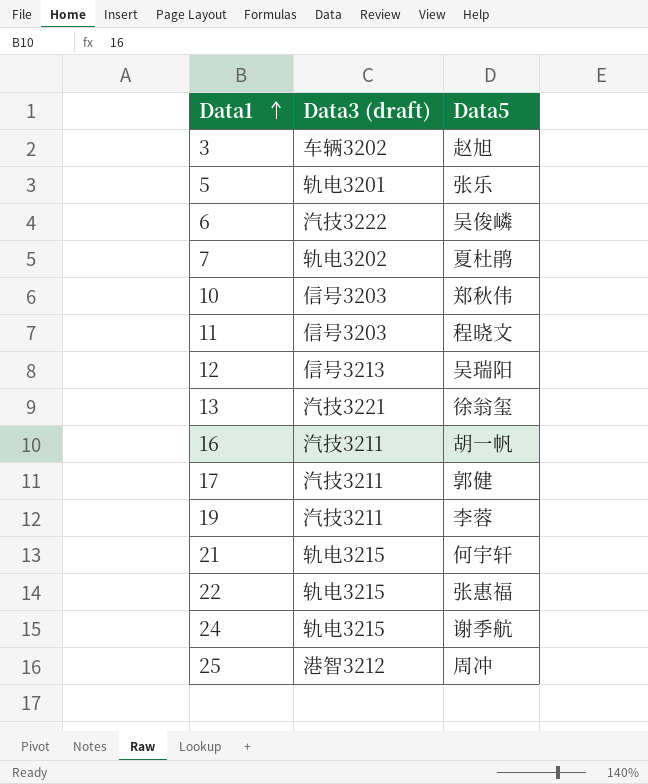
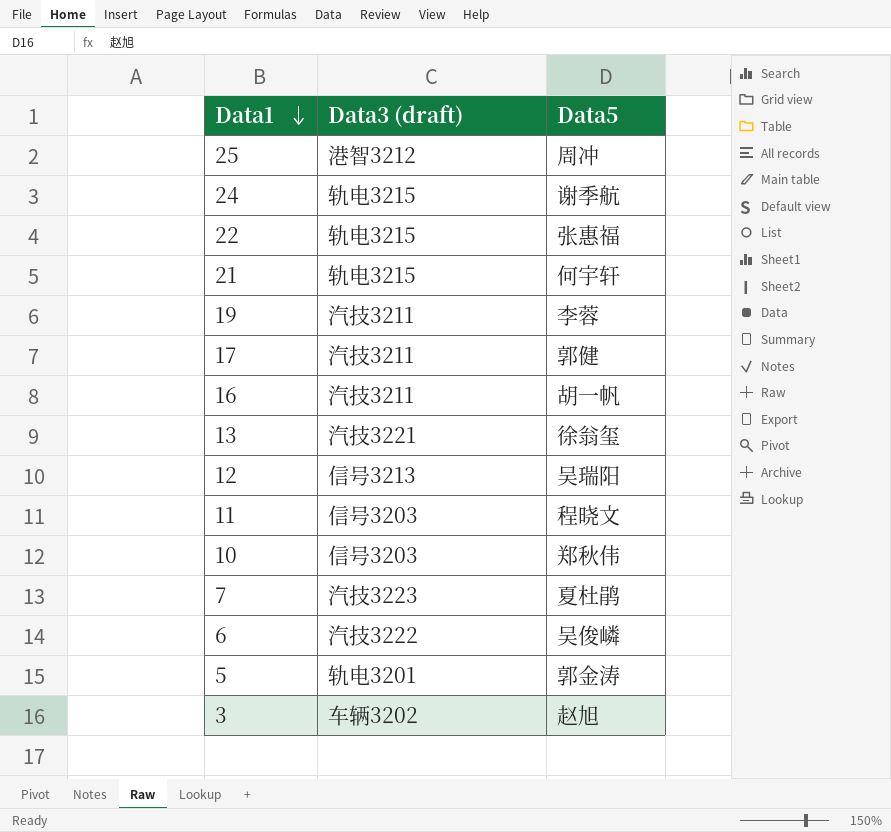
row order: Data1 ascending -> Data1 descending
7 | Data3 (draft): 轨电3202 -> 汽技3223
5 | Data5: 张乐 -> 郭金涛

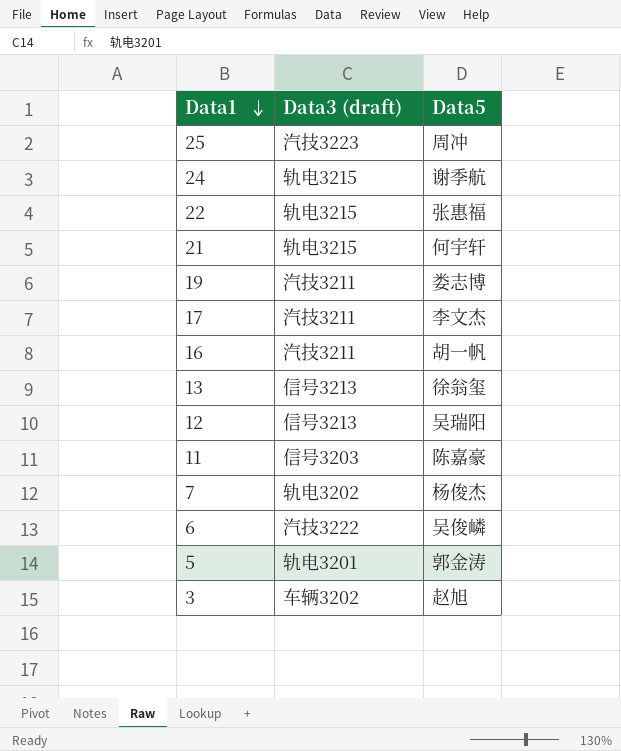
row 10: 信号3203 | 郑秋伟 -> none
25 | Data3 (draft): 港智3212 -> 汽技3223
19 | Data5: 李蓉 -> 娄志博
17 | Data5: 郭健 -> 李文杰
13 | Data3 (draft): 汽技3221 -> 信号3213
11 | Data5: 程晓文 -> 陈嘉豪
7 | Data3 (draft): 汽技3223 -> 轨电3202
7 | Data5: 夏杜鹃 -> 杨俊杰

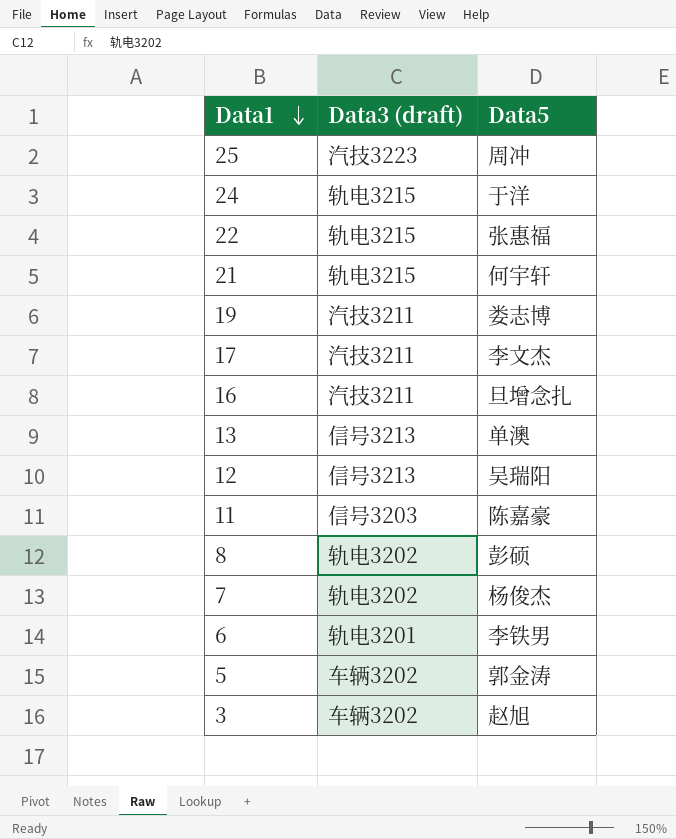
24 | Data5: 谢季航 -> 于洋
16 | Data5: 胡一帆 -> 旦增念扎
13 | Data5: 徐翁玺 -> 单澳
row 8: none -> 轨电3202 | 彭硕
6 | Data3 (draft): 汽技3222 -> 轨电3201
6 | Data5: 吴俊嶙 -> 李铁男
5 | Data3 (draft): 轨电3201 -> 车辆3202

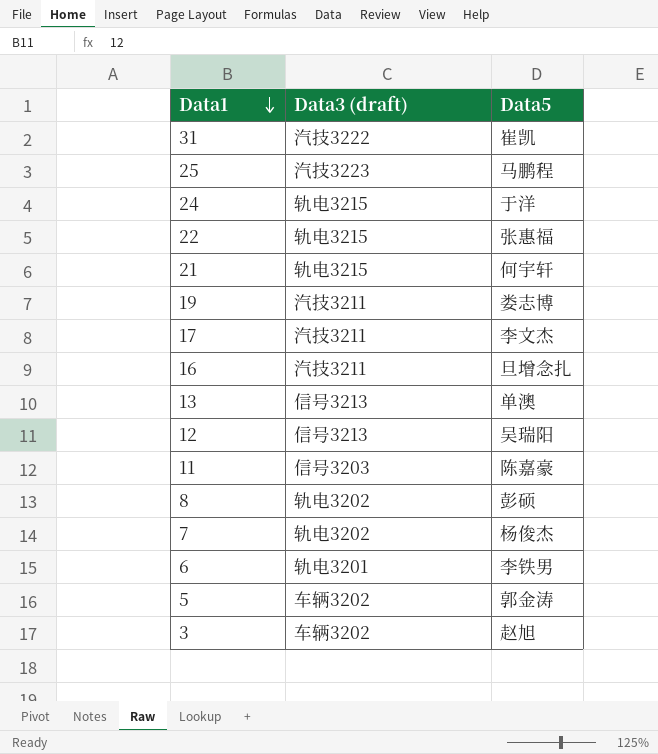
row 31: none -> 汽技3222 | 崔凯
25 | Data5: 周冲 -> 马鹏程

